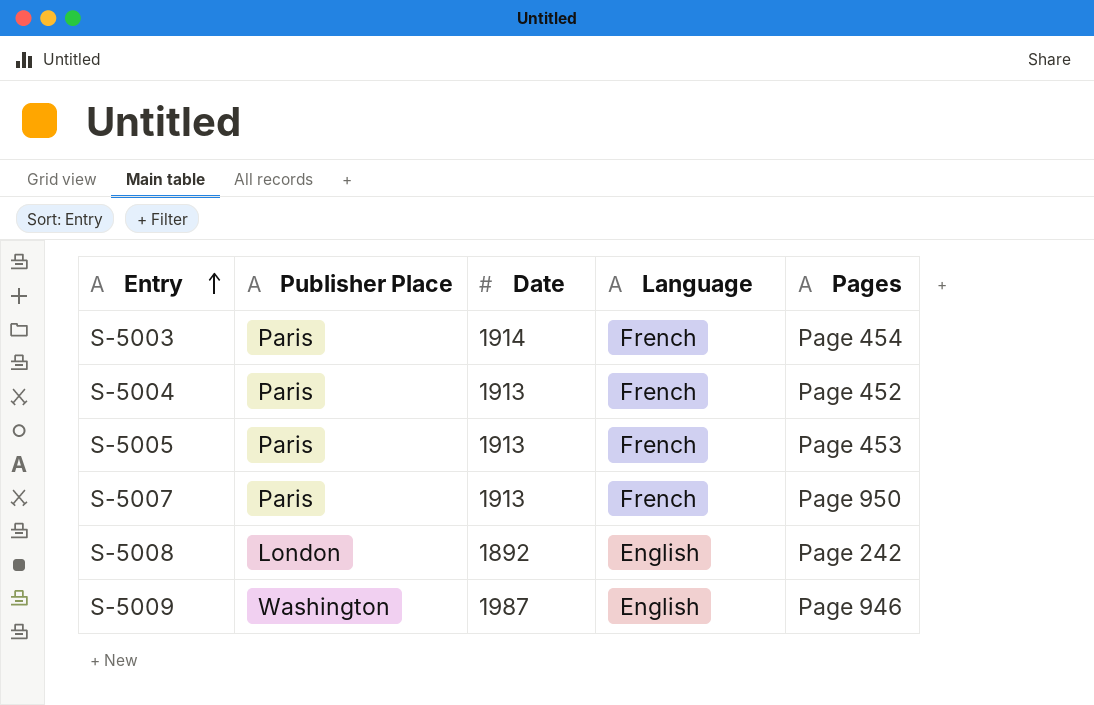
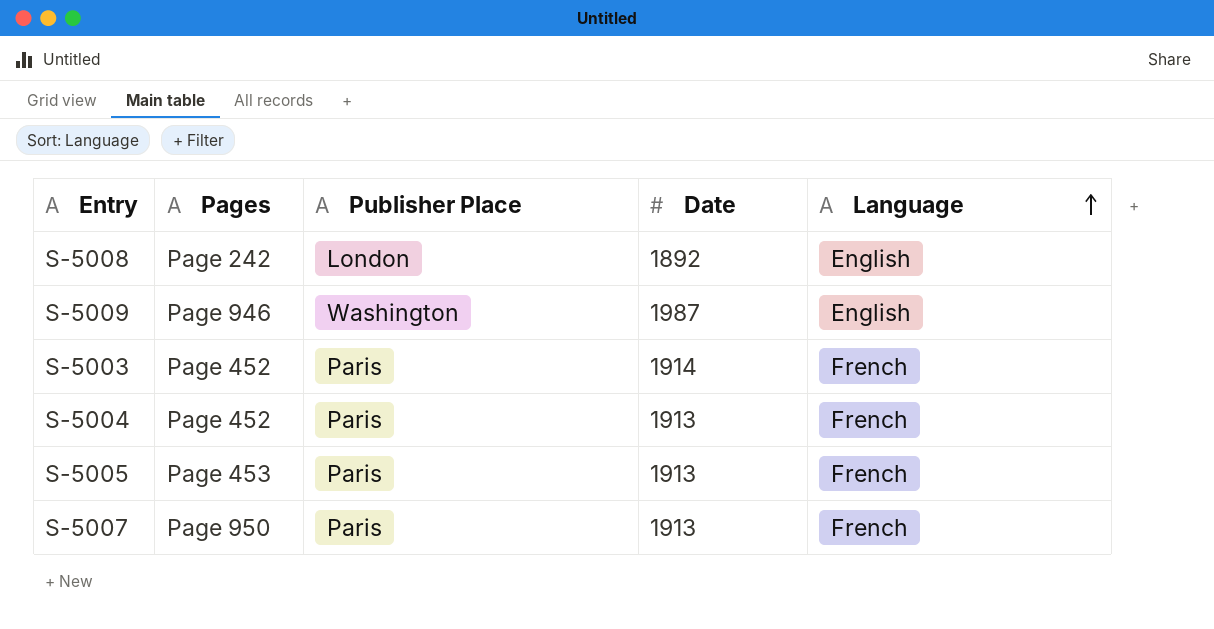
row order: Entry ascending -> Language ascending
column Pages | position: 5 -> 2
S-5003 | Pages: Page 454 -> Page 452

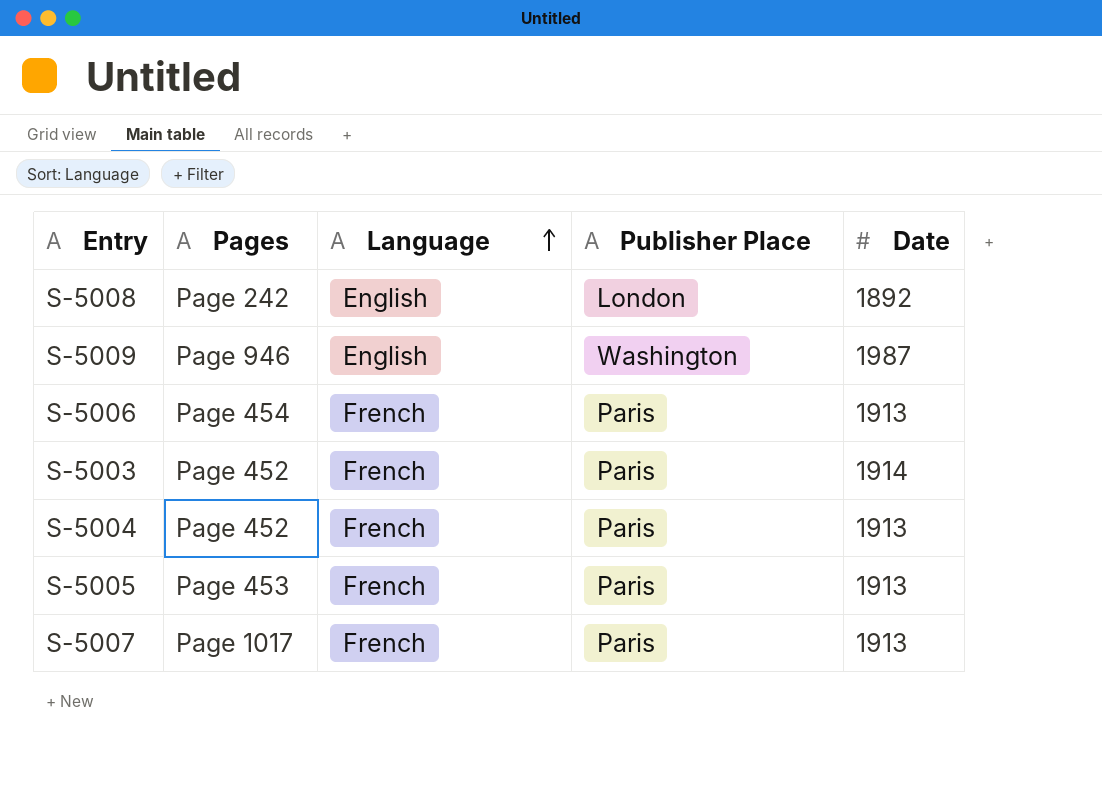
column Language | position: 5 -> 3
row S-5006: none -> Page 454 | French | Paris | 1913
S-5007 | Pages: Page 950 -> Page 1017

